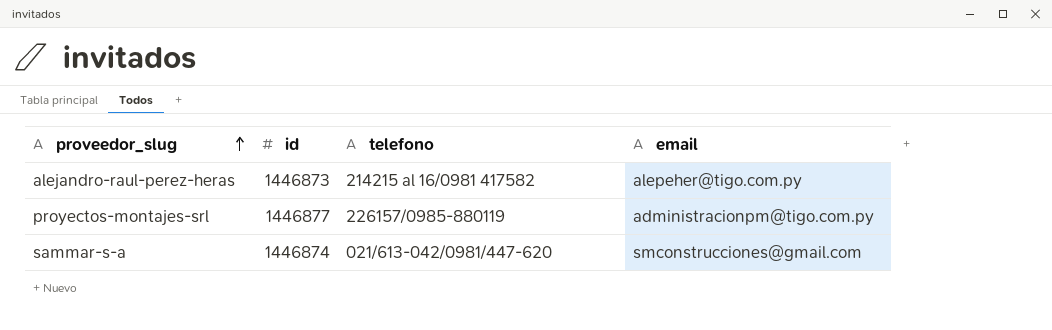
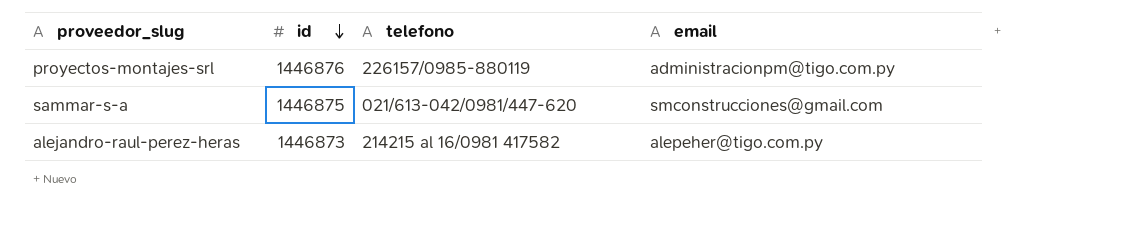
row order: proveedor_slug ascending -> id descending
proyectos-montajes-srl | id: 1446877 -> 1446876
sammar-s-a | id: 1446874 -> 1446875

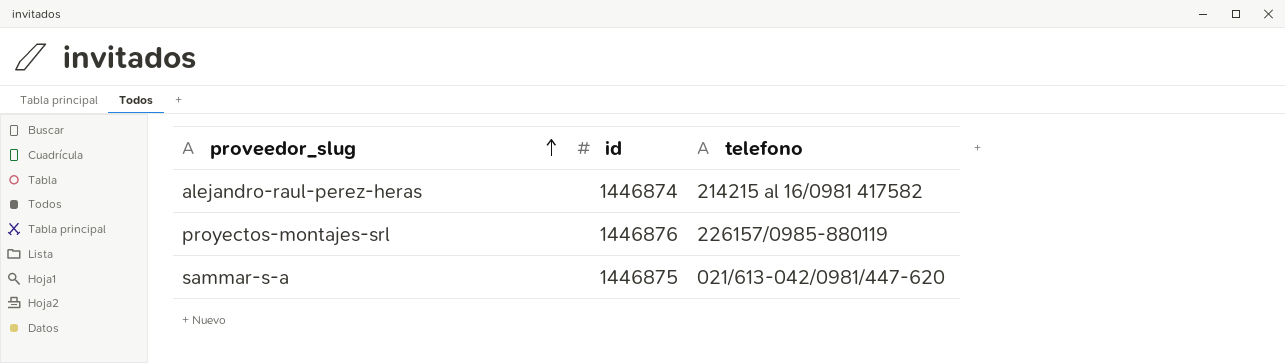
row order: id descending -> proveedor_slug ascending
column email | position: 4 -> none
alejandro-raul-perez-heras | id: 1446873 -> 1446874

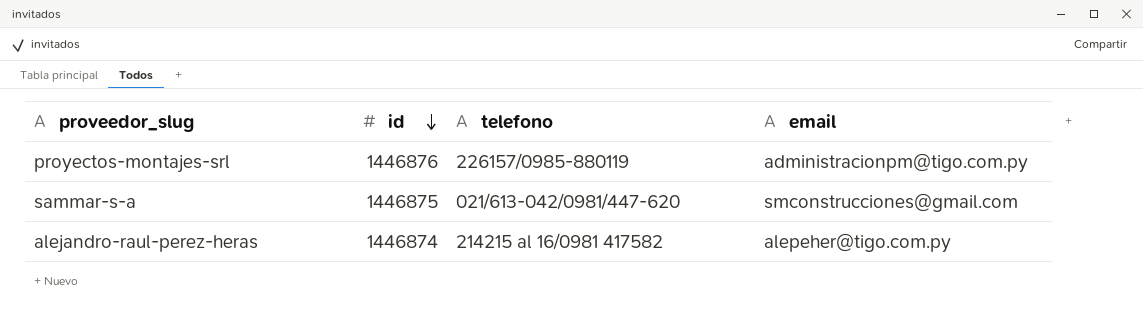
row order: proveedor_slug ascending -> id descending
column email | position: none -> 4

